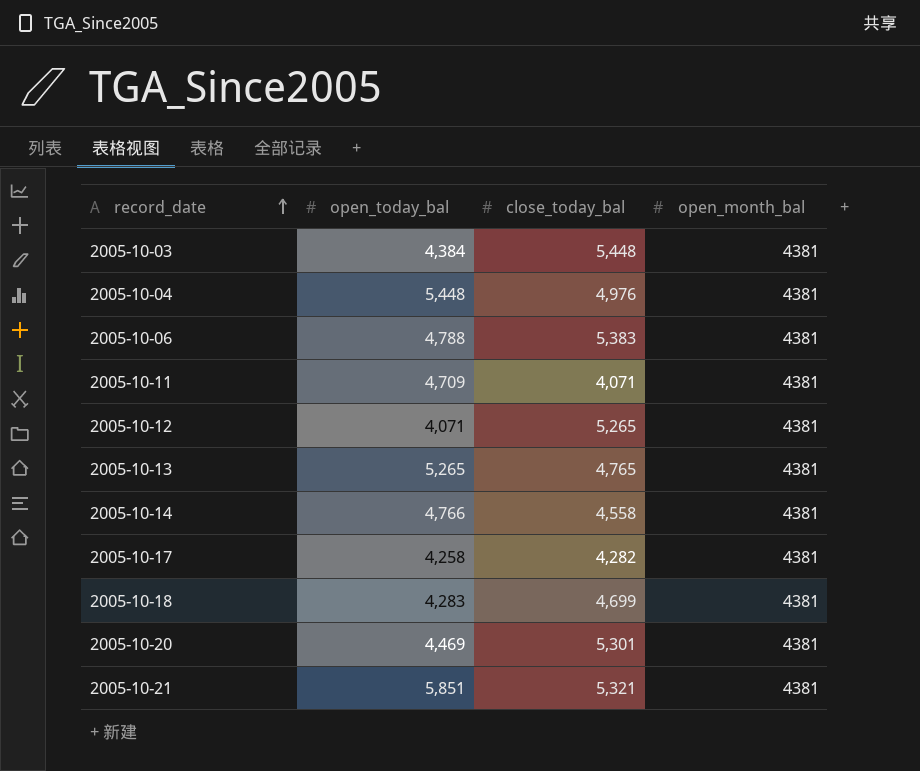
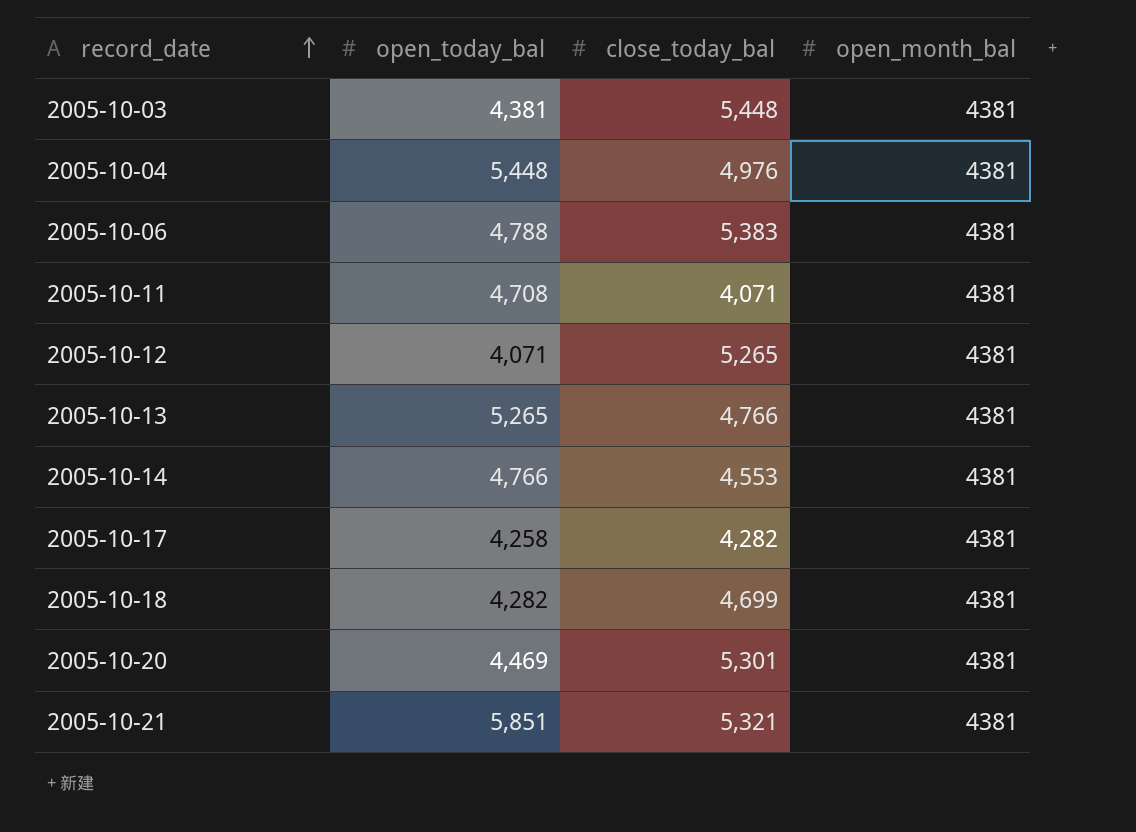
2005-10-03 | open_today_bal: 4,384 -> 4,381
2005-10-11 | open_today_bal: 4,709 -> 4,708
2005-10-13 | close_today_bal: 4,765 -> 4,766
2005-10-14 | close_today_bal: 4,558 -> 4,553
2005-10-18 | open_today_bal: 4,283 -> 4,282

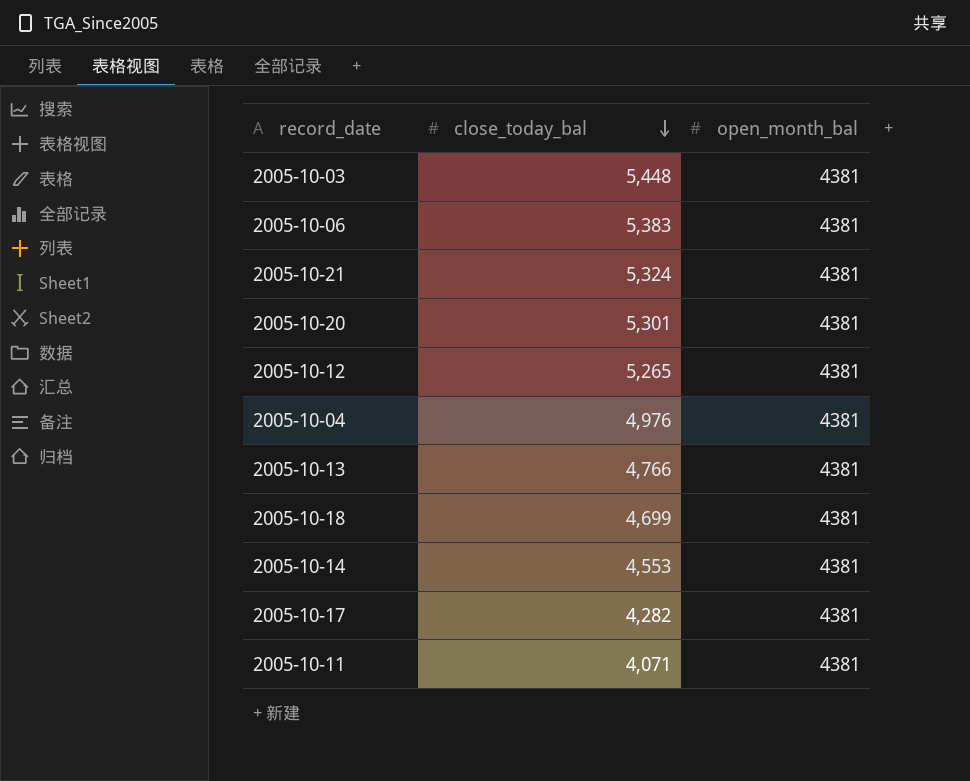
row order: record_date ascending -> close_today_bal descending
column open_today_bal | position: 2 -> none
2005-10-21 | close_today_bal: 5,321 -> 5,324

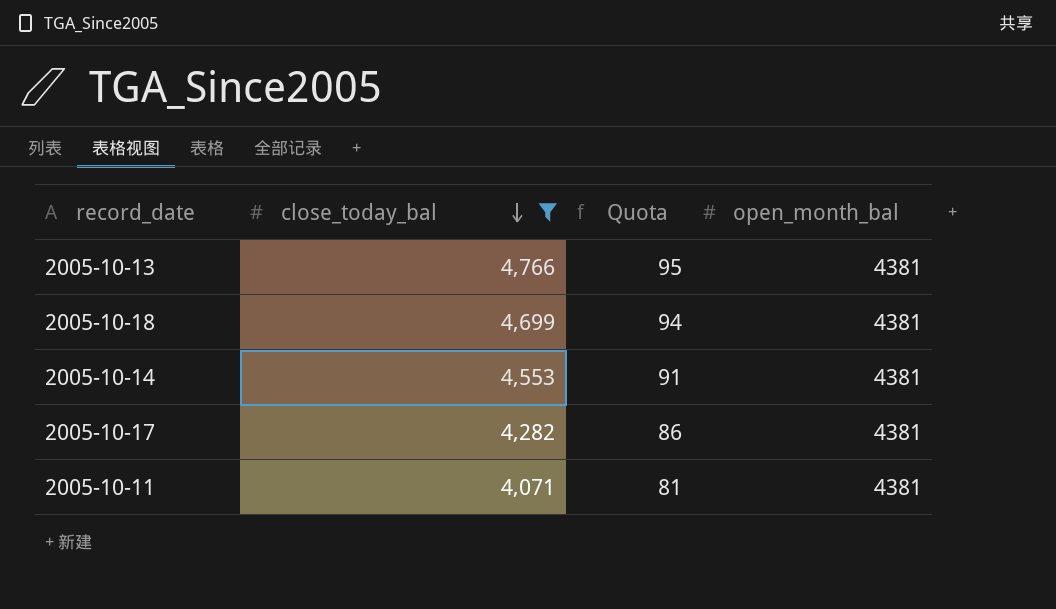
filter: none -> close_today_bal <= 4,766
column Quota | formula: none -> [close_today_bal] * 0.02

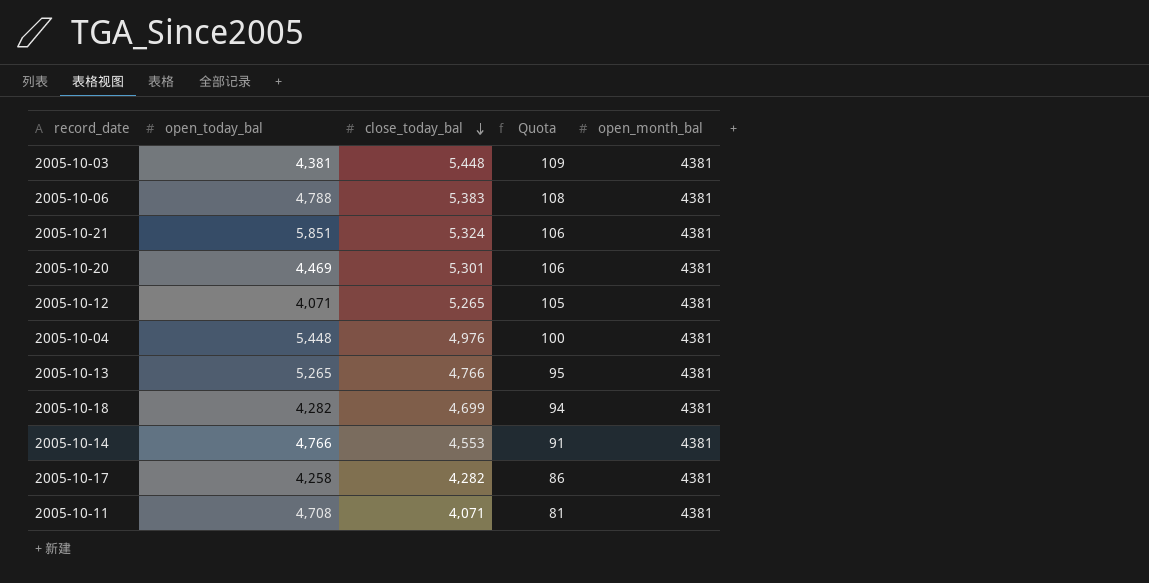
filter: close_today_bal <= 4,766 -> none
column open_today_bal | position: none -> 2

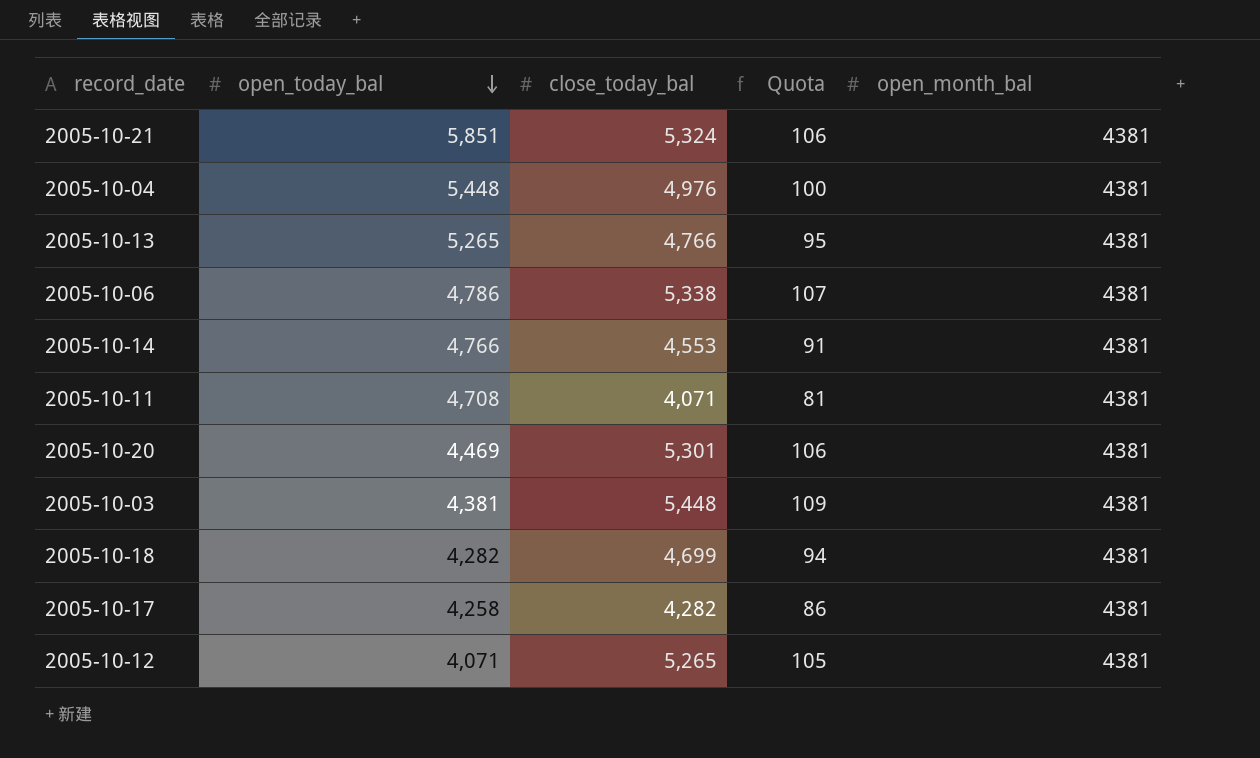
row order: close_today_bal descending -> open_today_bal descending
2005-10-06 | open_today_bal: 4,788 -> 4,786
2005-10-06 | close_today_bal: 5,383 -> 5,338
2005-10-06 | Quota: 108 -> 107

